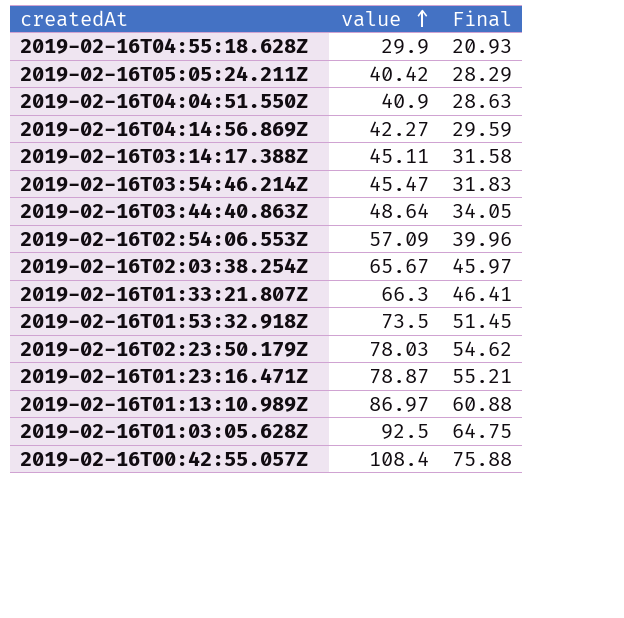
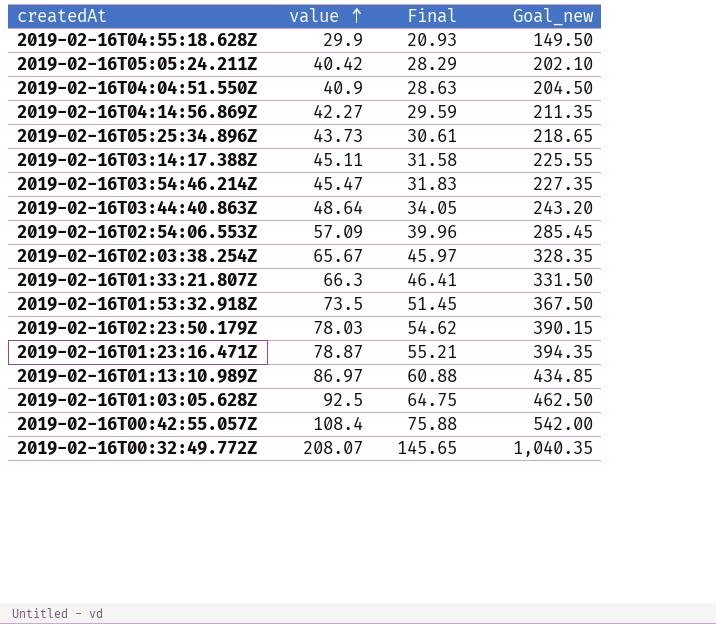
column Goal_new | formula: none -> [value] * 5
row 2019-02-16T05:25:34.896Z: none -> 43.73 | 30.61 | 218.65
row 2019-02-16T00:32:49.772Z: none -> 208.07 | 145.65 | 1,040.35

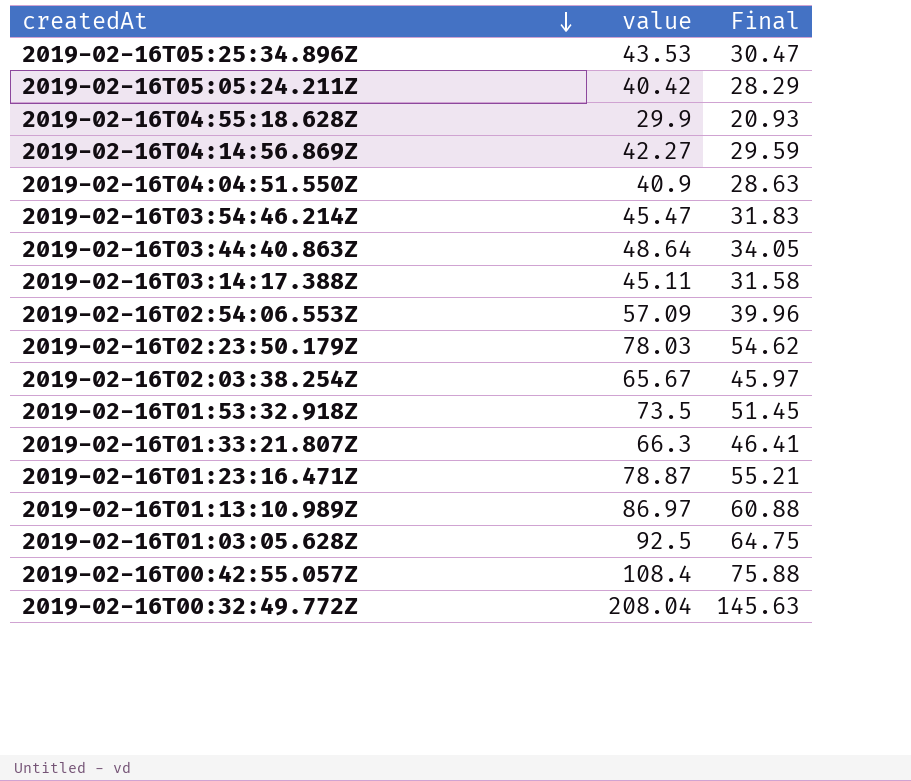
row order: value ascending -> createdAt descending
column Goal_new | formula: [value] * 5 -> none
2019-02-16T05:25:34.896Z | value: 43.73 -> 43.53
2019-02-16T05:25:34.896Z | Final: 30.61 -> 30.47
2019-02-16T00:32:49.772Z | value: 208.07 -> 208.04
2019-02-16T00:32:49.772Z | Final: 145.65 -> 145.63

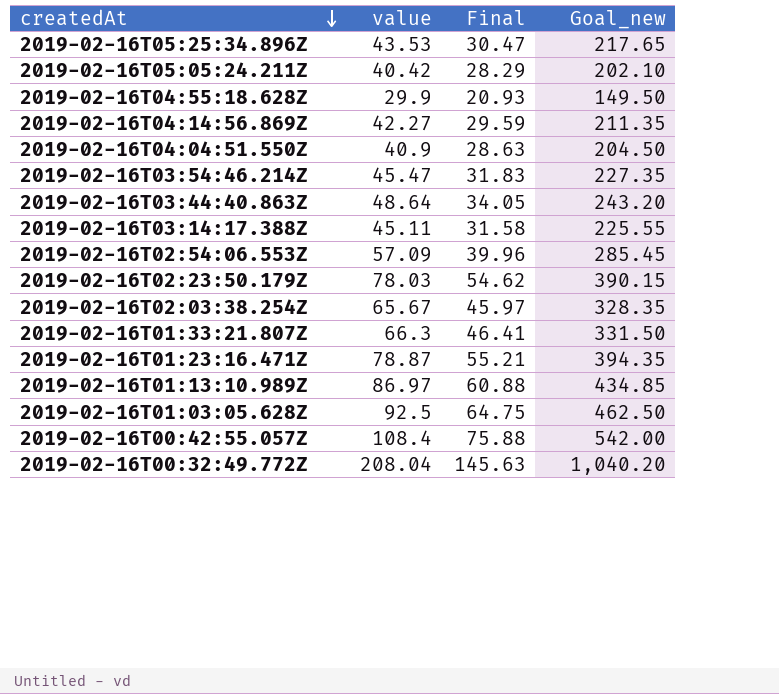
column Goal_new | formula: none -> [value] * 5
row 2019-02-16T01:53:32.918Z: 73.5 | 51.45 -> none

